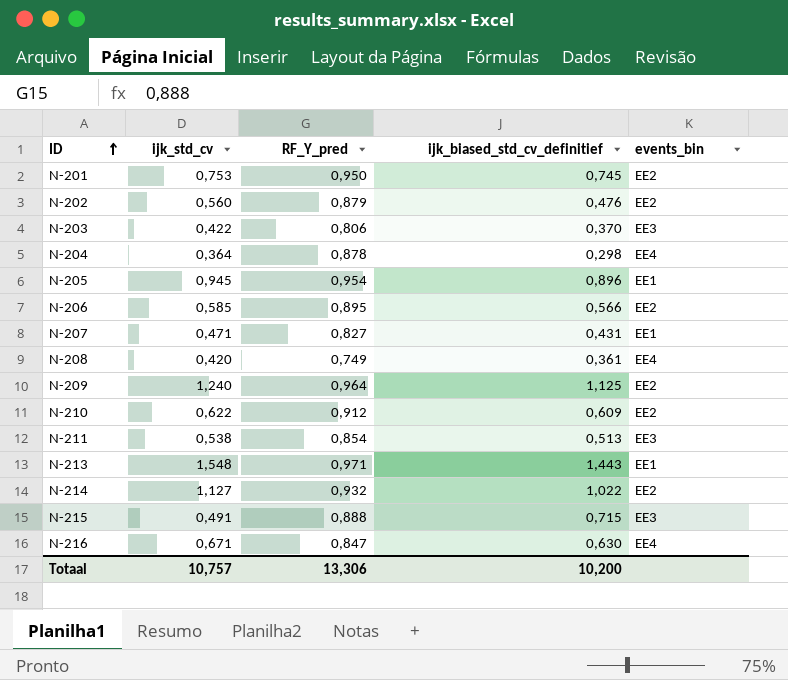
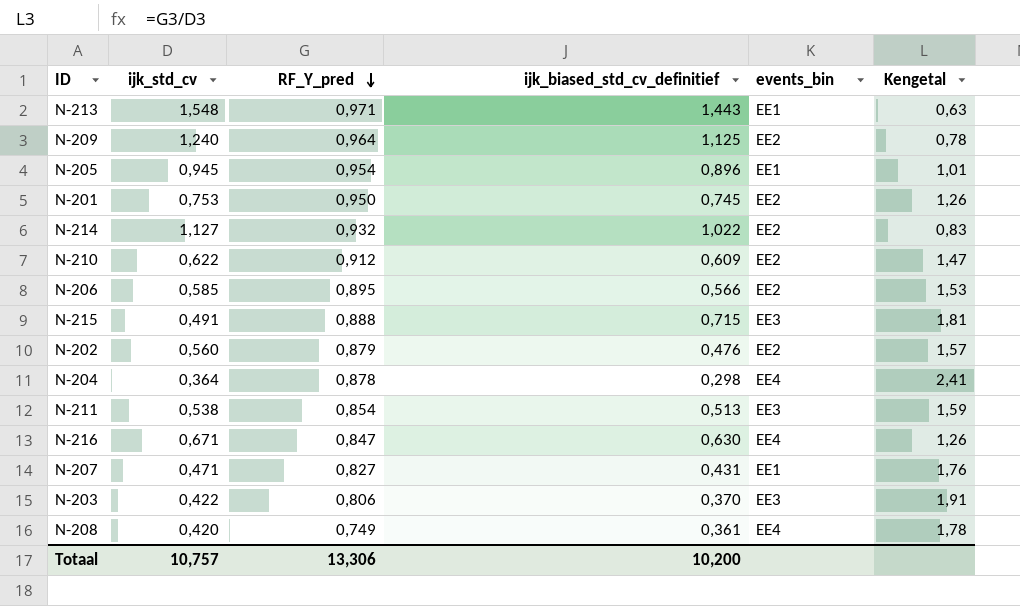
row order: ID ascending -> RF_Y_pred descending
column Kengetal | formula: none -> [RF_Y_pred] / [ijk_std_cv]

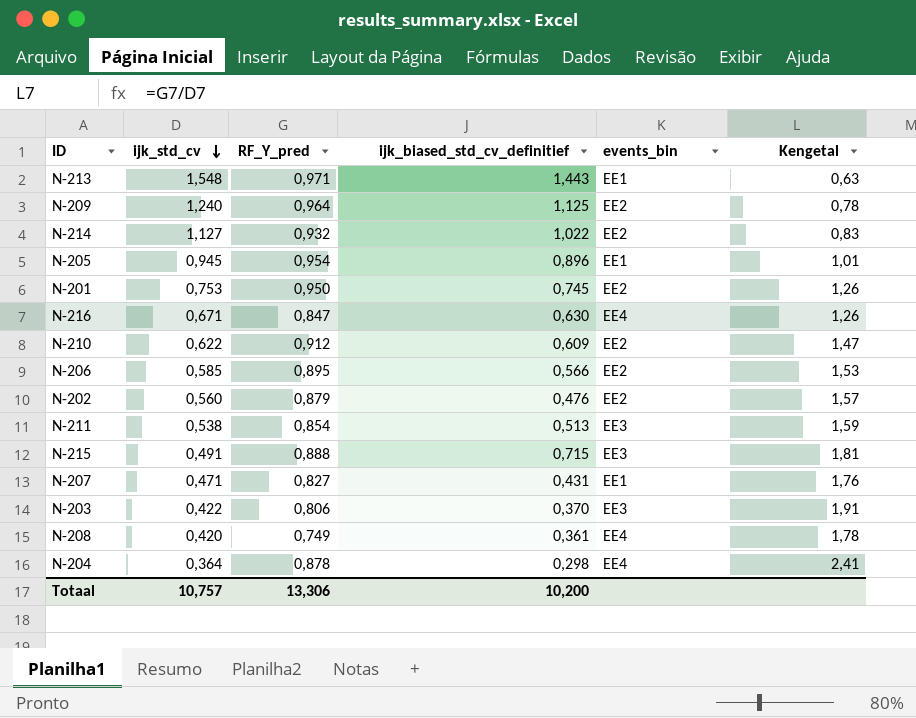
row order: RF_Y_pred descending -> ijk_std_cv descending

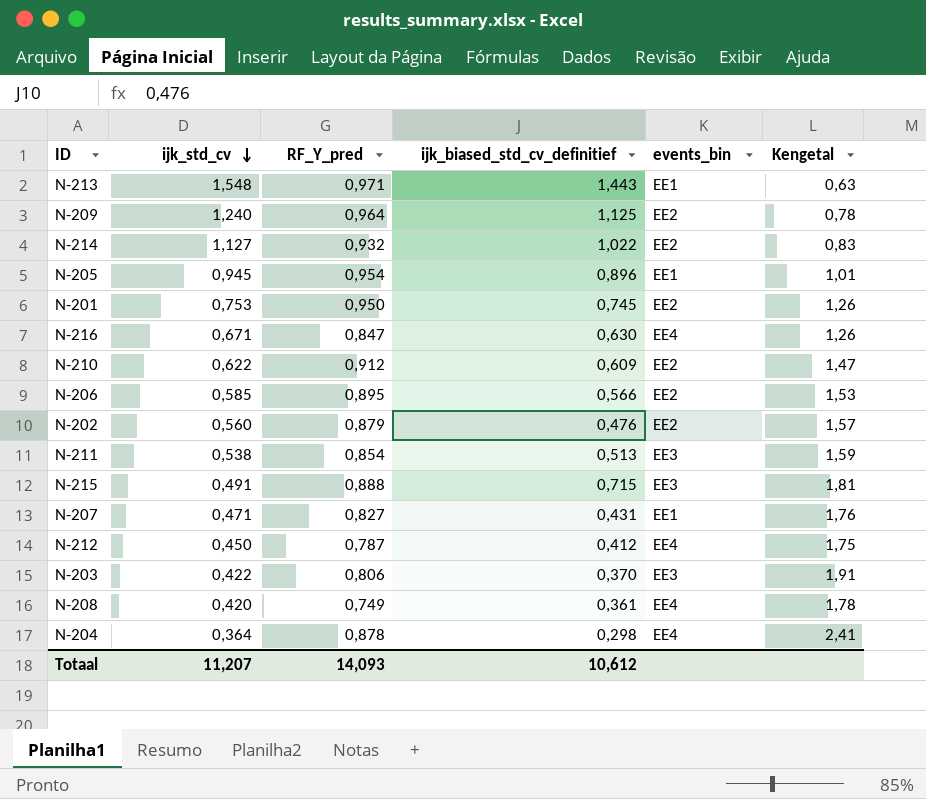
row N-212: none -> 0,450 | 0,787 | 0,412 | EE4 | 1,75
Totaal | ijk_std_cv: 10,757 -> 11,207
Totaal | RF_Y_pred: 13,306 -> 14,093
Totaal | ijk_biased_std_cv_definitief: 10,200 -> 10,612

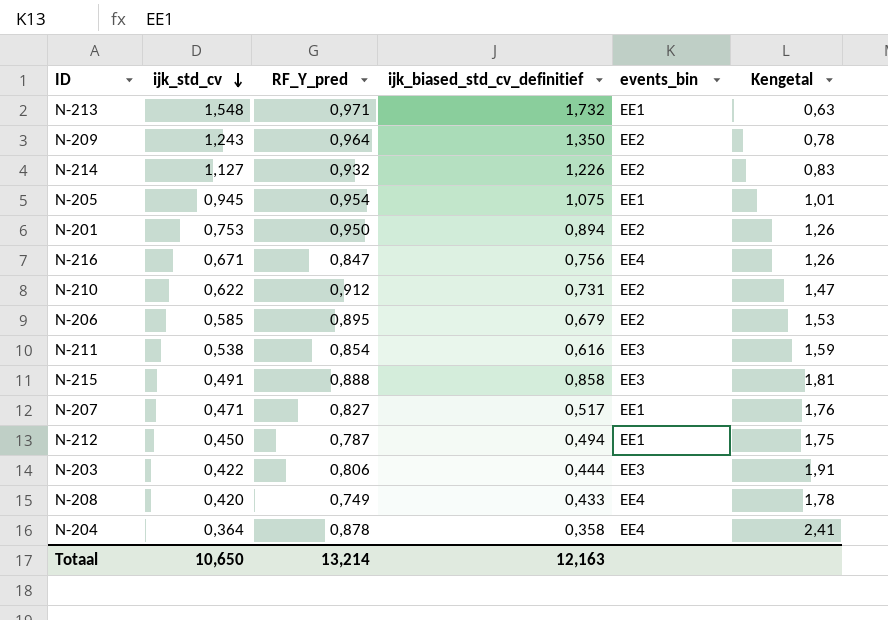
row N-202: 0,560 | 0,879 | 0,476 | EE2 | 1,57 -> none
N-213 | ijk_biased_std_cv_definitief: 1,443 -> 1,732
N-209 | ijk_std_cv: 1,240 -> 1,243
N-209 | ijk_biased_std_cv_definitief: 1,125 -> 1,350
N-214 | ijk_biased_std_cv_definitief: 1,022 -> 1,226
N-205 | ijk_biased_std_cv_definitief: 0,896 -> 1,075
N-201 | ijk_biased_std_cv_definitief: 0,745 -> 0,894
N-216 | ijk_biased_std_cv_definitief: 0,630 -> 0,756
N-210 | ijk_biased_std_cv_definitief: 0,609 -> 0,731
N-206 | ijk_biased_std_cv_definitief: 0,566 -> 0,679
N-211 | ijk_biased_std_cv_definitief: 0,513 -> 0,616
N-215 | ijk_biased_std_cv_definitief: 0,715 -> 0,858
N-207 | ijk_biased_std_cv_definitief: 0,431 -> 0,517
N-212 | ijk_biased_std_cv_definitief: 0,412 -> 0,494
N-212 | events_bin: EE4 -> EE1
N-203 | ijk_biased_std_cv_definitief: 0,370 -> 0,444
N-208 | ijk_biased_std_cv_definitief: 0,361 -> 0,433
N-204 | ijk_biased_std_cv_definitief: 0,298 -> 0,358
Totaal | ijk_std_cv: 11,207 -> 10,650
Totaal | RF_Y_pred: 14,093 -> 13,214
Totaal | ijk_biased_std_cv_definitief: 10,612 -> 12,163

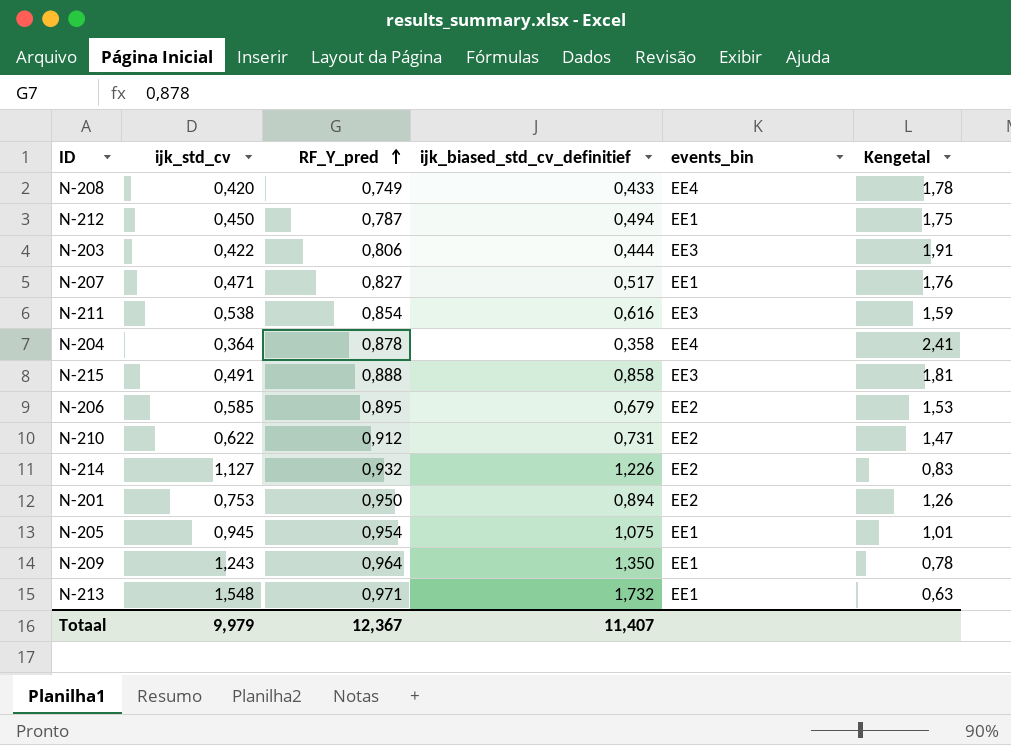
row order: ijk_std_cv descending -> RF_Y_pred ascending
row N-216: 0,671 | 0,847 | 0,756 | EE4 | 1,26 -> none
N-209 | events_bin: EE2 -> EE1
Totaal | ijk_std_cv: 10,650 -> 9,979
Totaal | RF_Y_pred: 13,214 -> 12,367
Totaal | ijk_biased_std_cv_definitief: 12,163 -> 11,407

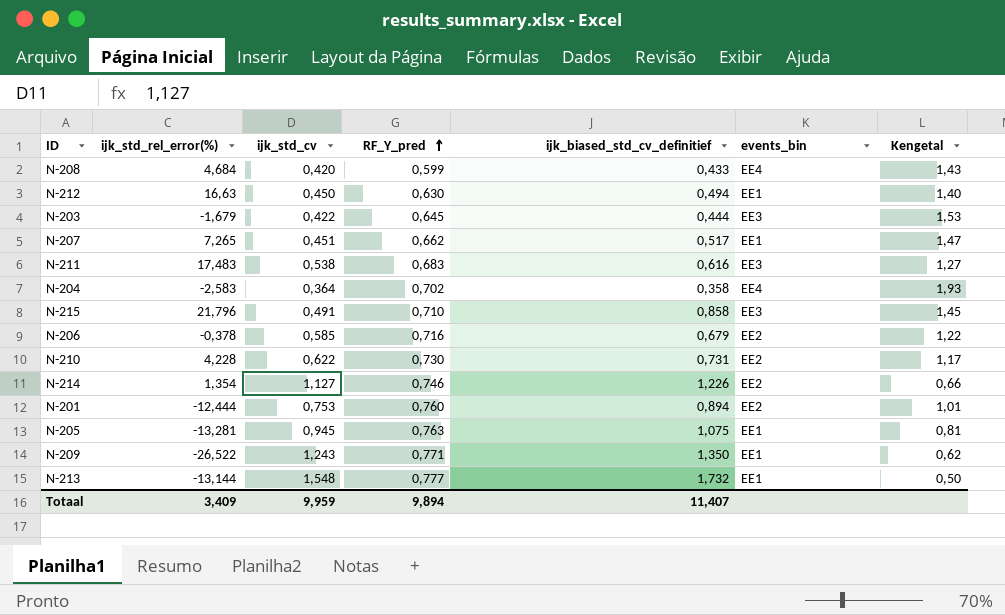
column ijk_std_rel_error(%) | position: none -> 2
N-208 | RF_Y_pred: 0,749 -> 0,599
N-208 | Kengetal: 1,78 -> 1,43
N-212 | RF_Y_pred: 0,787 -> 0,630
N-212 | Kengetal: 1,75 -> 1,40
N-203 | RF_Y_pred: 0,806 -> 0,645
N-203 | Kengetal: 1,91 -> 1,53
N-207 | ijk_std_cv: 0,471 -> 0,451
N-207 | RF_Y_pred: 0,827 -> 0,662
N-207 | Kengetal: 1,76 -> 1,47
N-211 | RF_Y_pred: 0,854 -> 0,683
N-211 | Kengetal: 1,59 -> 1,27
N-204 | RF_Y_pred: 0,878 -> 0,702
N-204 | Kengetal: 2,41 -> 1,93
N-215 | RF_Y_pred: 0,888 -> 0,710
N-215 | Kengetal: 1,81 -> 1,45
N-206 | RF_Y_pred: 0,895 -> 0,716
N-206 | Kengetal: 1,53 -> 1,22
N-210 | RF_Y_pred: 0,912 -> 0,730
N-210 | Kengetal: 1,47 -> 1,17
N-214 | RF_Y_pred: 0,932 -> 0,746
N-214 | Kengetal: 0,83 -> 0,66
N-201 | RF_Y_pred: 0,950 -> 0,760
N-201 | Kengetal: 1,26 -> 1,01
N-205 | RF_Y_pred: 0,954 -> 0,763
N-205 | Kengetal: 1,01 -> 0,81
N-209 | RF_Y_pred: 0,964 -> 0,771
N-209 | Kengetal: 0,78 -> 0,62
N-213 | RF_Y_pred: 0,971 -> 0,777
N-213 | Kengetal: 0,63 -> 0,50
Totaal | ijk_std_cv: 9,979 -> 9,959
Totaal | RF_Y_pred: 12,367 -> 9,894

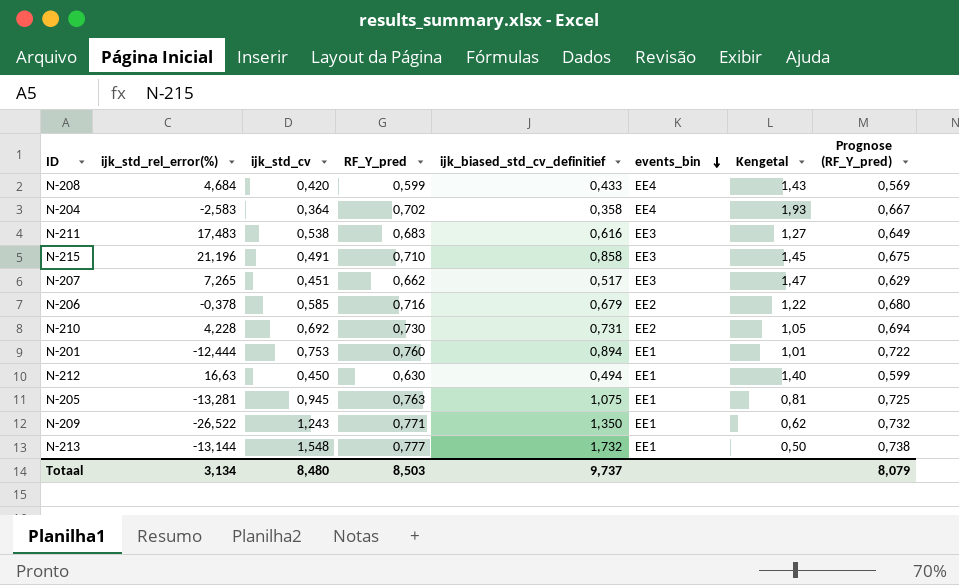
row order: RF_Y_pred ascending -> events_bin descending
column Prognose (RF_Y_pred) | formula: none -> [RF_Y_pred] * 0,95
row N-203: -1,679 | 0,422 | 0,645 | 0,444 | EE3 | 1,53 -> none
row N-214: 1,354 | 1,127 | 0,746 | 1,226 | EE2 | 0,66 -> none
N-215 | ijk_std_rel_error(%): 21,796 -> 21,196
N-207 | events_bin: EE1 -> EE3
N-210 | ijk_std_cv: 0,622 -> 0,692
N-210 | Kengetal: 1,17 -> 1,05
N-201 | events_bin: EE2 -> EE1
Totaal | ijk_std_rel_error(%): 3,409 -> 3,134
Totaal | ijk_std_cv: 9,959 -> 8,480
Totaal | RF_Y_pred: 9,894 -> 8,503
Totaal | ijk_biased_std_cv_definitief: 11,407 -> 9,737

